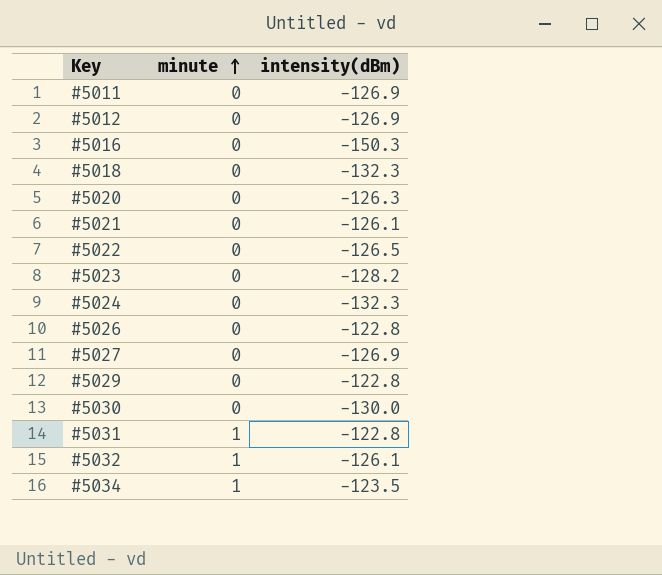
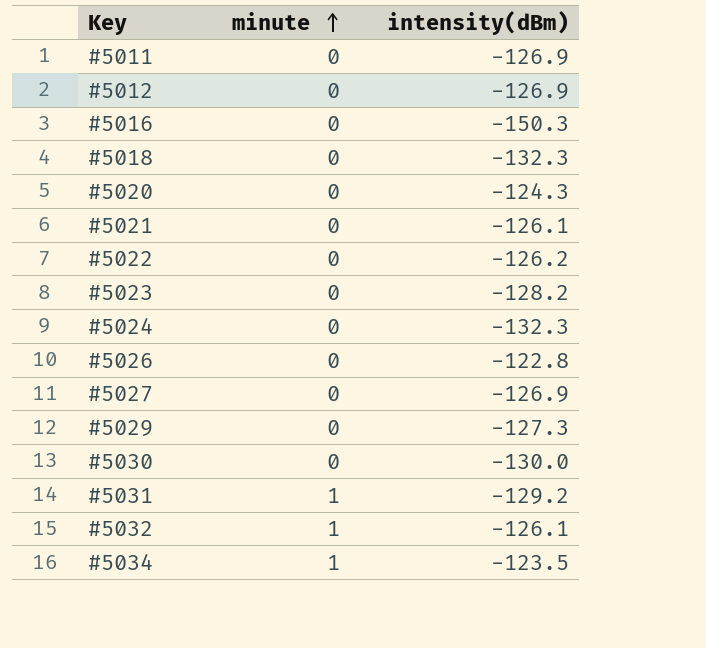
#5020 | intensity(dBm): -126.3 -> -124.3
#5022 | intensity(dBm): -126.5 -> -126.2
#5029 | intensity(dBm): -122.8 -> -127.3
#5031 | intensity(dBm): -122.8 -> -129.2

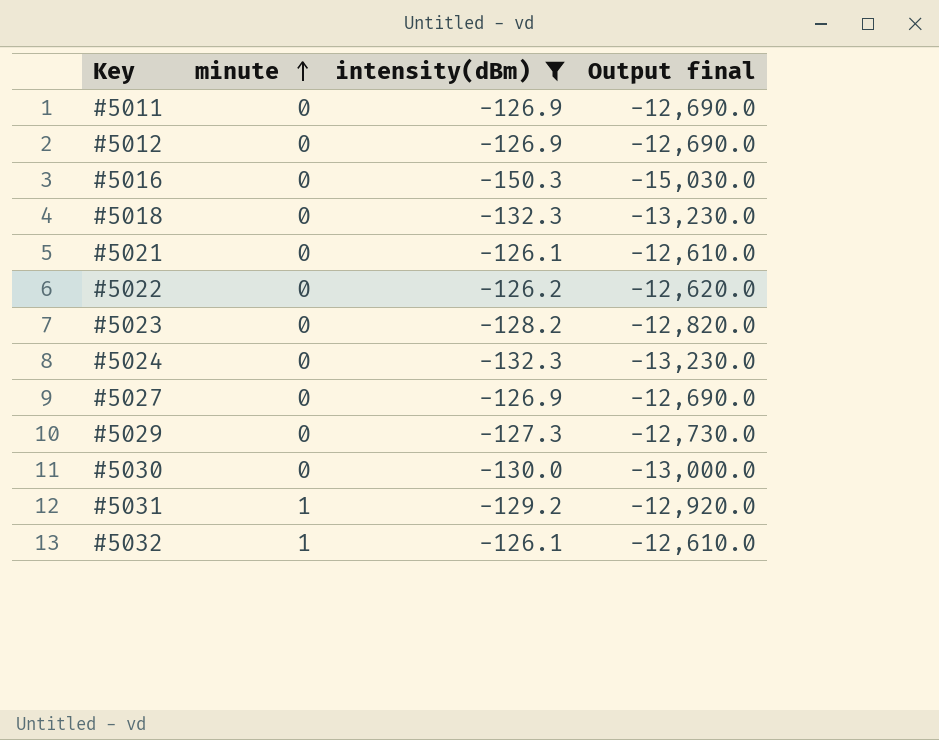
filter: none -> intensity(dBm) <= -126.1
column Output final | formula: none -> [intensity(dBm)] * 100

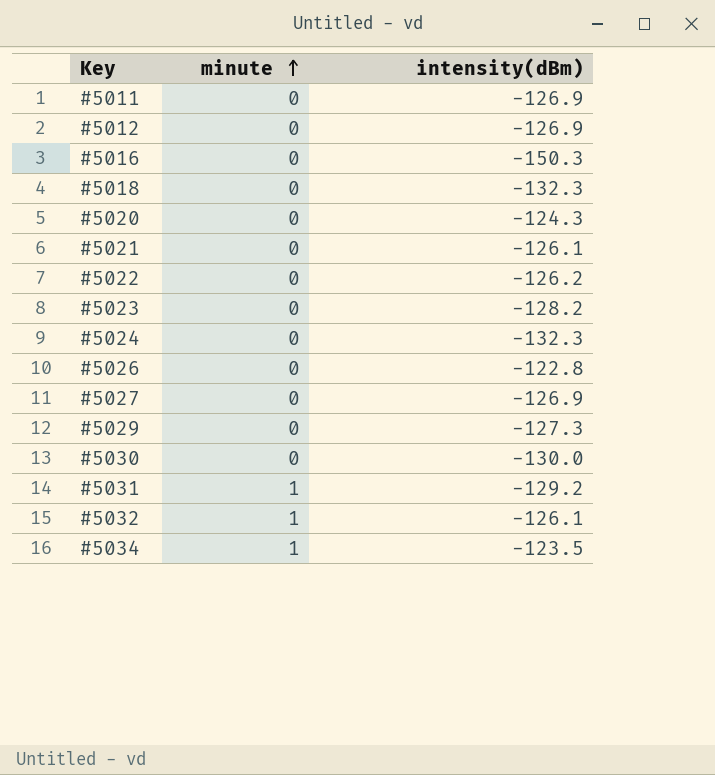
filter: intensity(dBm) <= -126.1 -> none
column Output final | formula: [intensity(dBm)] * 100 -> none

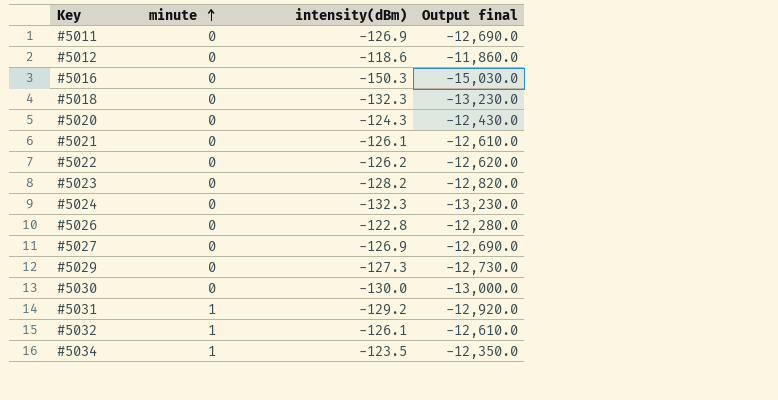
column Output final | formula: none -> [intensity(dBm)] * 100
#5012 | intensity(dBm): -126.9 -> -118.6

